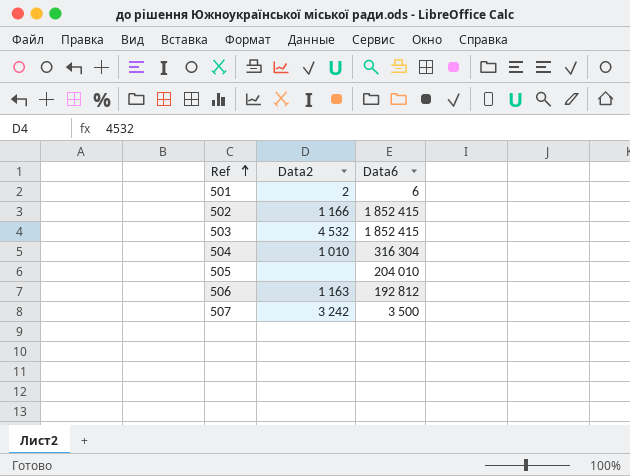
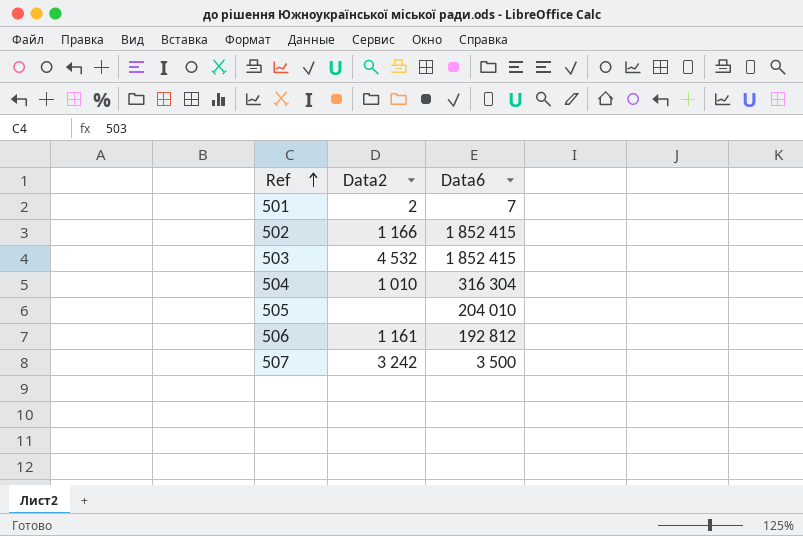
501 | Data6: 6 -> 7
506 | Data2: 1 163 -> 1 161

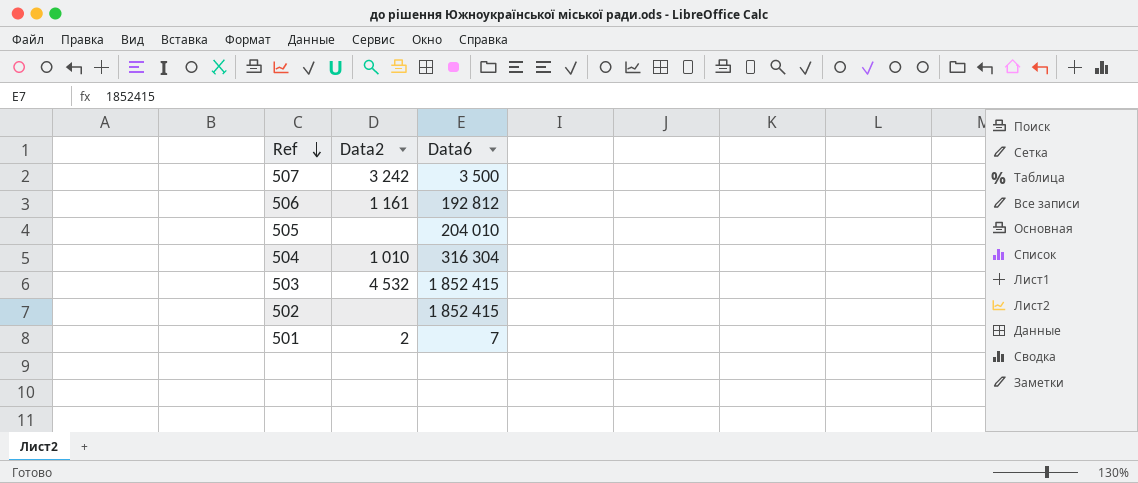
row order: Ref ascending -> Ref descending
502 | Data2: 1 166 -> none

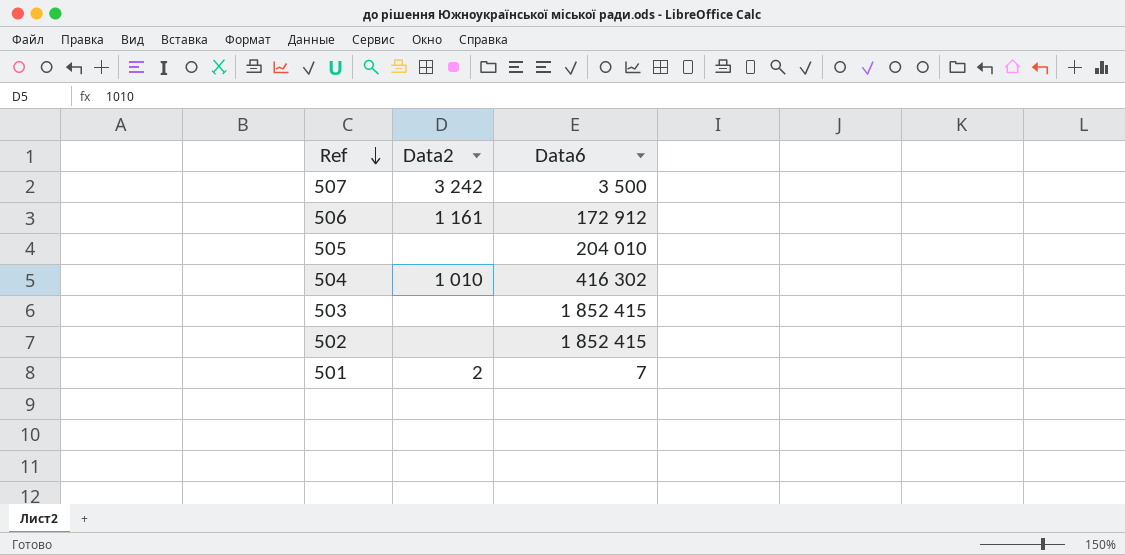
506 | Data6: 192 812 -> 172 912
504 | Data6: 316 304 -> 416 302
503 | Data2: 4 532 -> none

